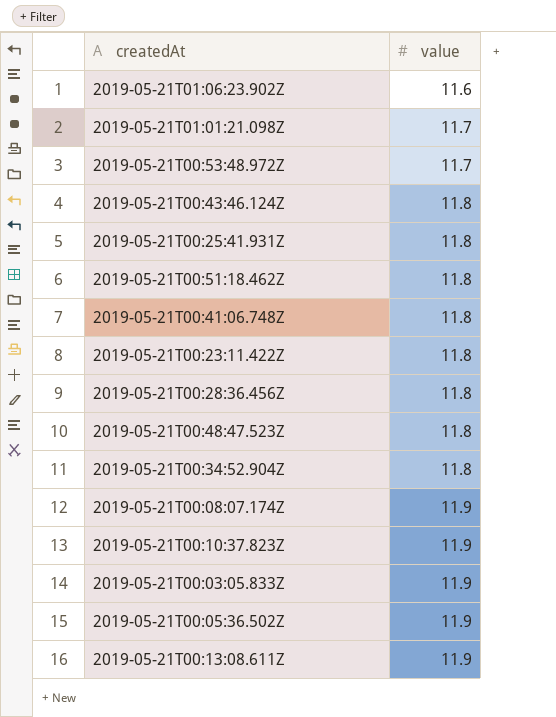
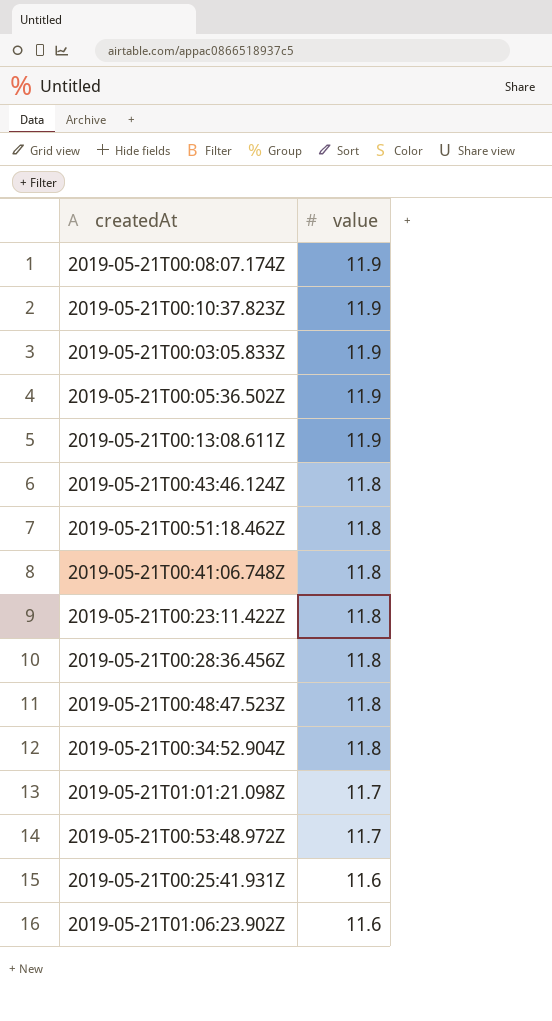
row order: value ascending -> value descending
2019-05-21T00:25:41.931Z | value: 11.8 -> 11.6

